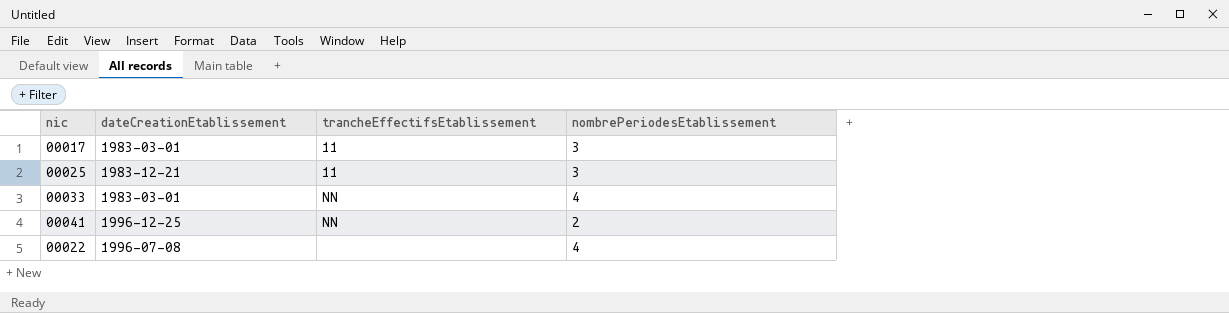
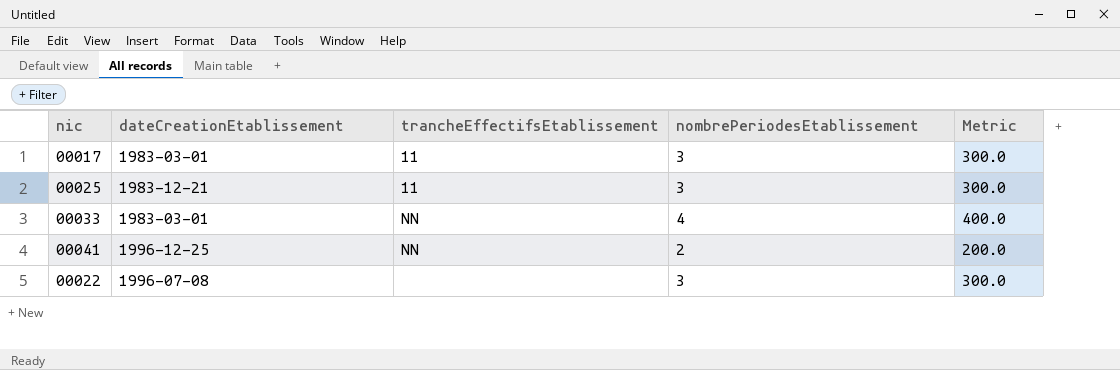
column Metric | formula: none -> [nombrePeriodesEtablissement] * 100
00022 | nombrePeriodesEtablissement: 4 -> 3

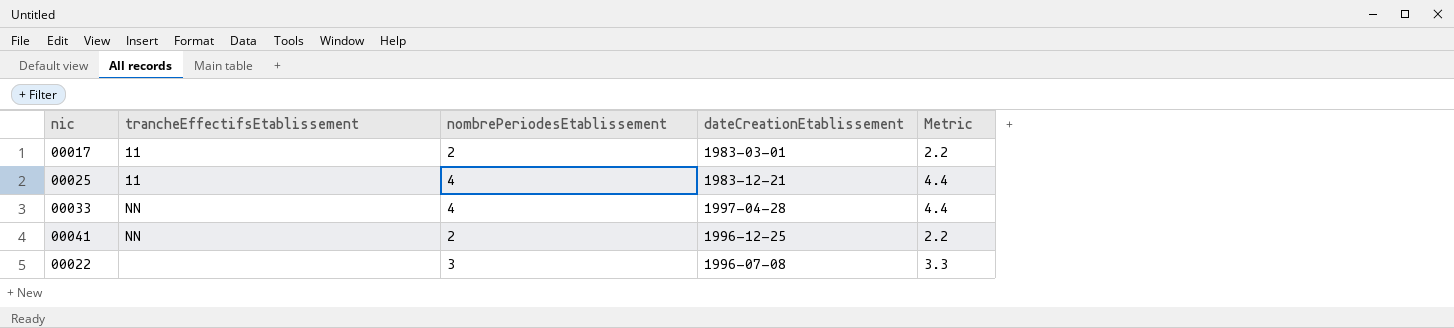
column dateCreationEtablissement | position: 2 -> 4
column Metric | formula: [nombrePeriodesEtablissement] * 100 -> [nombrePeriodesEtablissement] * 1.1
00017 | nombrePeriodesEtablissement: 3 -> 2
00025 | nombrePeriodesEtablissement: 3 -> 4
00033 | dateCreationEtablissement: 1983-03-01 -> 1997-04-28

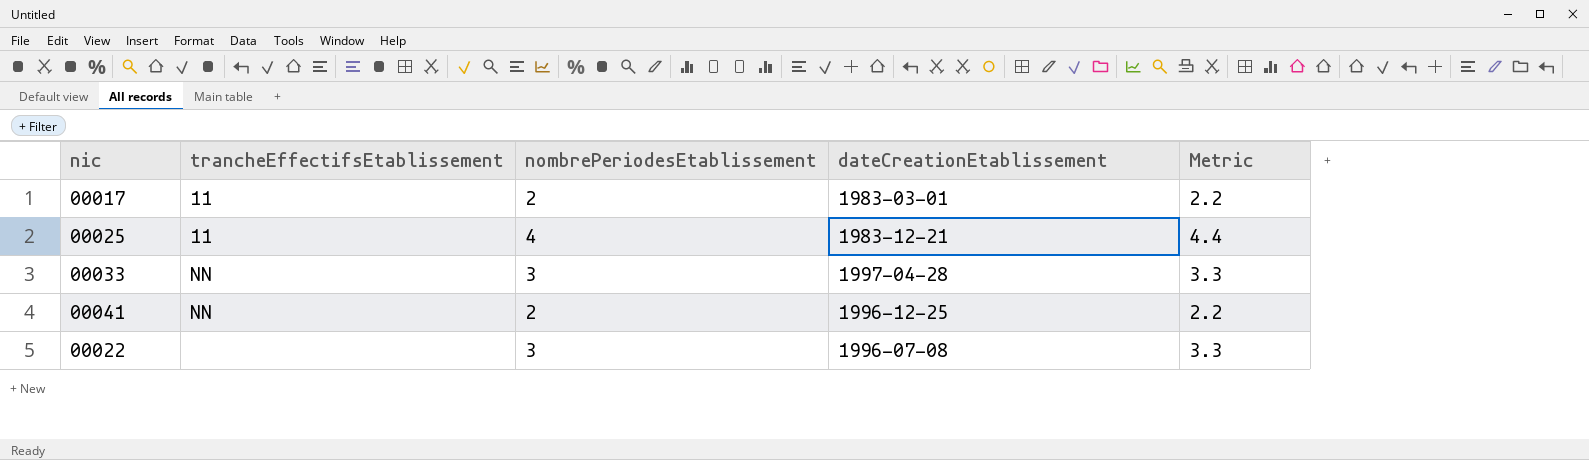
00033 | nombrePeriodesEtablissement: 4 -> 3
00033 | Metric: 4.4 -> 3.3

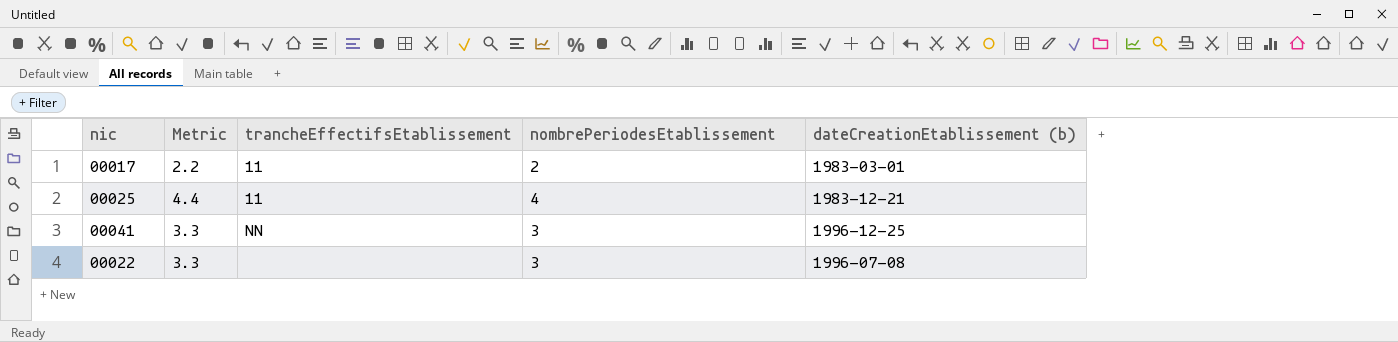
column Metric | position: 5 -> 2
column name: dateCreationEtablissement -> dateCreationEtablissement (b)
row 00033: NN | 3 | 1997-04-28 | 3.3 -> none
00041 | Metric: 2.2 -> 3.3
00041 | nombrePeriodesEtablissement: 2 -> 3

